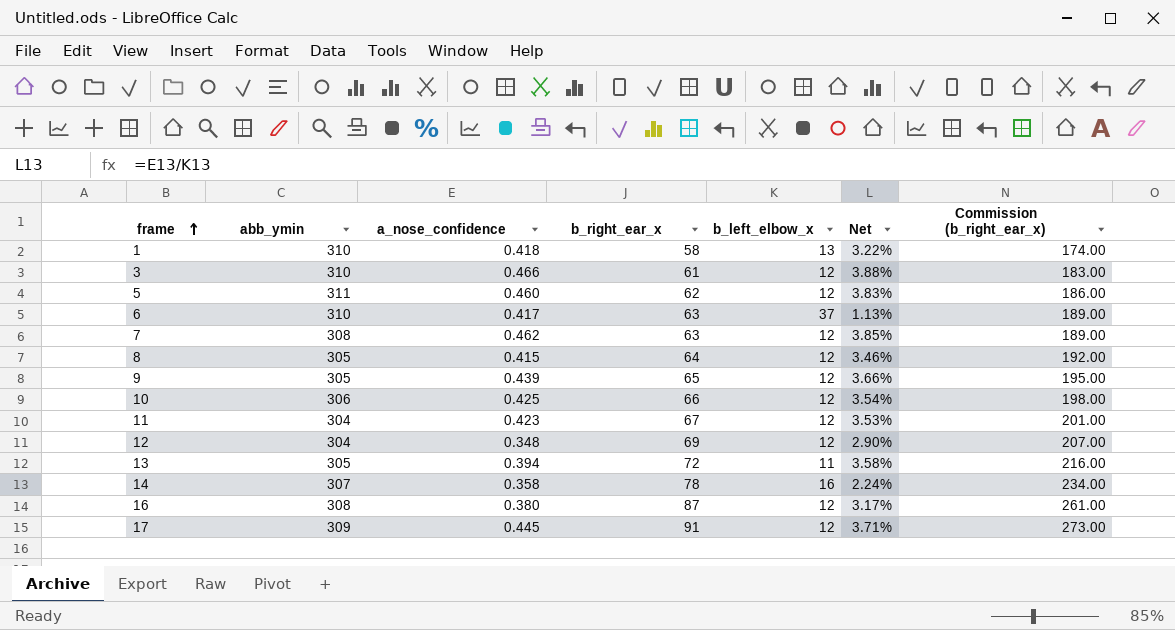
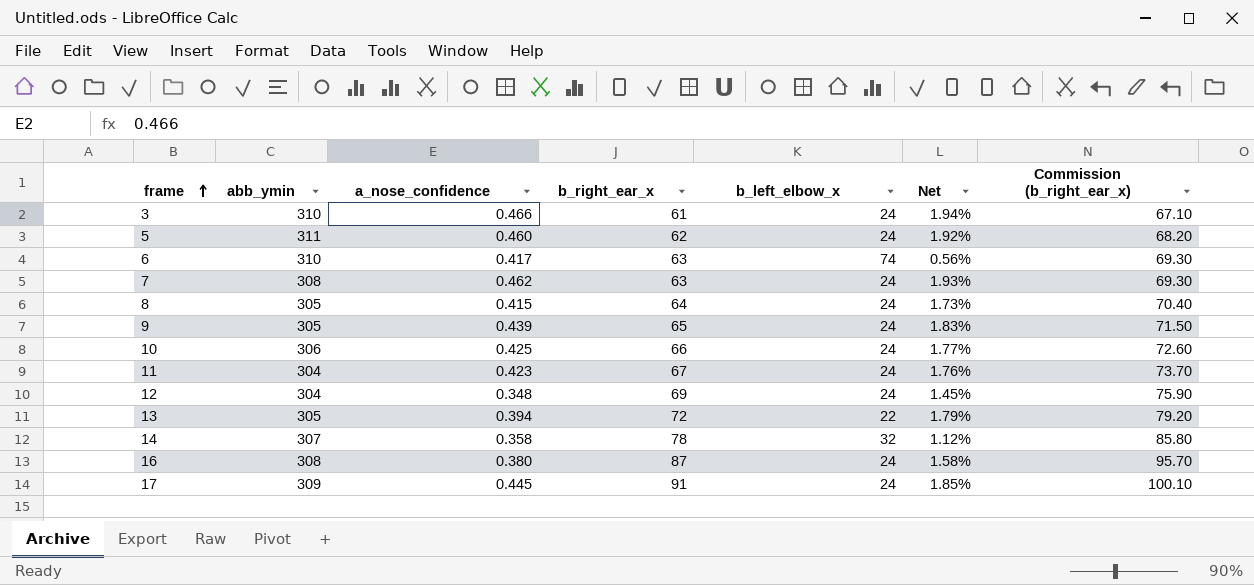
column Commission (b_right_ear_x) | formula: [b_right_ear_x] * 3 -> [b_right_ear_x] * 1.1
row 1: 310 | 0.418 | 58 | 13 | 3.22% | 174.00 -> none
3 | b_left_elbow_x: 12 -> 24
3 | Net: 3.88% -> 1.94%
5 | b_left_elbow_x: 12 -> 24
5 | Net: 3.83% -> 1.92%
6 | b_left_elbow_x: 37 -> 74
6 | Net: 1.13% -> 0.56%
7 | b_left_elbow_x: 12 -> 24
7 | Net: 3.85% -> 1.93%
8 | b_left_elbow_x: 12 -> 24
8 | Net: 3.46% -> 1.73%
9 | b_left_elbow_x: 12 -> 24
9 | Net: 3.66% -> 1.83%
10 | b_left_elbow_x: 12 -> 24
10 | Net: 3.54% -> 1.77%
11 | b_left_elbow_x: 12 -> 24
11 | Net: 3.53% -> 1.76%
12 | b_left_elbow_x: 12 -> 24
12 | Net: 2.90% -> 1.45%
13 | b_left_elbow_x: 11 -> 22
13 | Net: 3.58% -> 1.79%
14 | b_left_elbow_x: 16 -> 32
14 | Net: 2.24% -> 1.12%
16 | b_left_elbow_x: 12 -> 24
16 | Net: 3.17% -> 1.58%
17 | b_left_elbow_x: 12 -> 24
17 | Net: 3.71% -> 1.85%

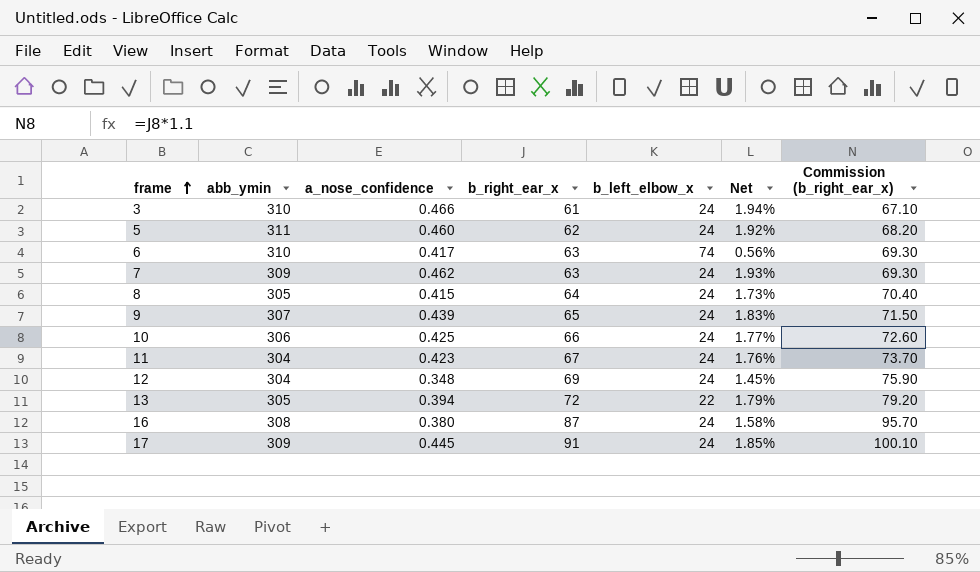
row 14: 307 | 0.358 | 78 | 32 | 1.12% | 85.80 -> none
7 | abb_ymin: 308 -> 309
9 | abb_ymin: 305 -> 307

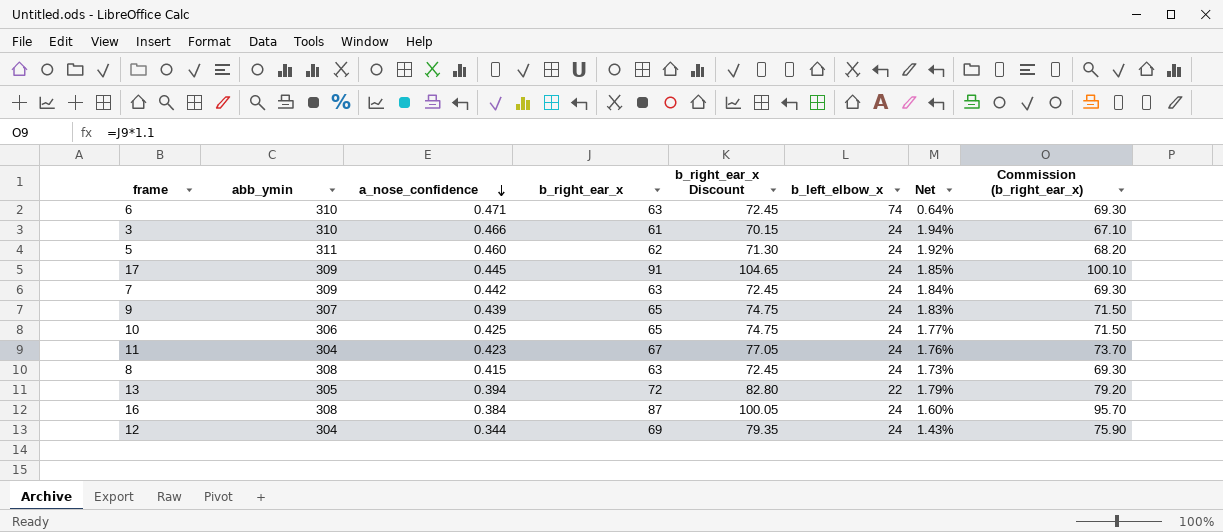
row order: frame ascending -> a_nose_confidence descending
column b_right_ear_x Discount | formula: none -> [b_right_ear_x] * 1.15
6 | a_nose_confidence: 0.417 -> 0.471
6 | Net: 0.56% -> 0.64%
7 | a_nose_confidence: 0.462 -> 0.442
7 | Net: 1.93% -> 1.84%
10 | b_right_ear_x: 66 -> 65
10 | Commission (b_right_ear_x): 72.60 -> 71.50
8 | abb_ymin: 305 -> 308
8 | b_right_ear_x: 64 -> 63
8 | Commission (b_right_ear_x): 70.40 -> 69.30
16 | a_nose_confidence: 0.380 -> 0.384
16 | Net: 1.58% -> 1.60%
12 | a_nose_confidence: 0.348 -> 0.344
12 | Net: 1.45% -> 1.43%

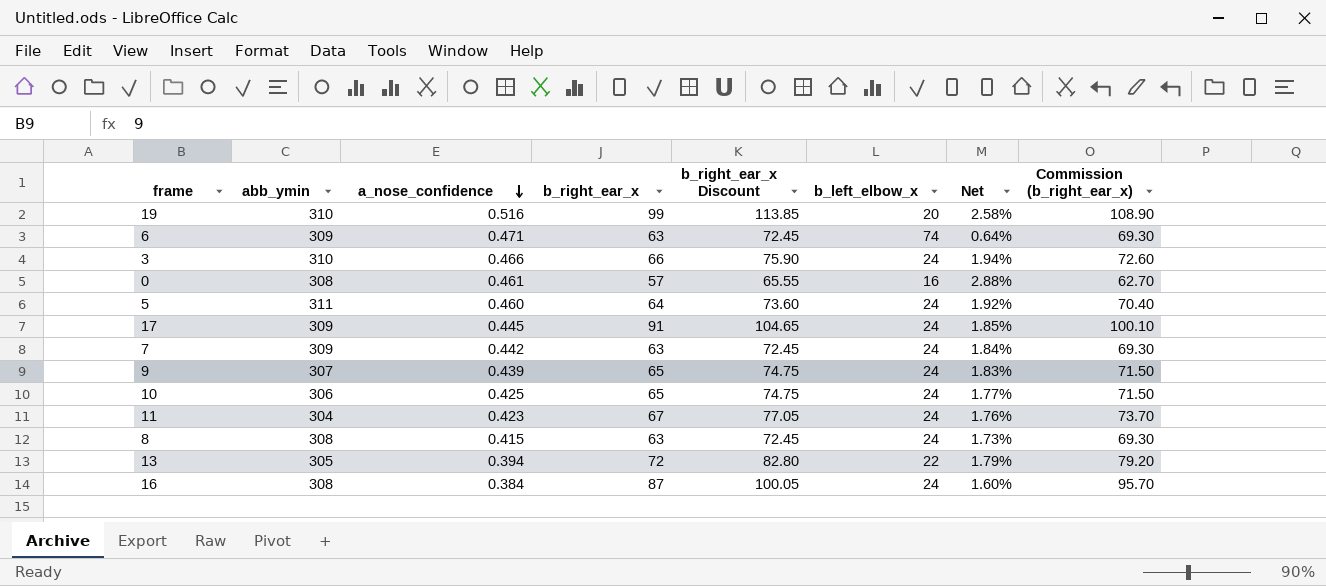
row 12: 304 | 0.344 | 69 | 79.35 | 24 | 1.43% | 75.90 -> none
row 19: none -> 310 | 0.516 | 99 | 113.85 | 20 | 2.58% | 108.90
6 | abb_ymin: 310 -> 309
3 | b_right_ear_x: 61 -> 66
3 | b_right_ear_x Discount: 70.15 -> 75.90
3 | Commission (b_right_ear_x): 67.10 -> 72.60
row 0: none -> 308 | 0.461 | 57 | 65.55 | 16 | 2.88% | 62.70
5 | b_right_ear_x: 62 -> 64
5 | b_right_ear_x Discount: 71.30 -> 73.60
5 | Commission (b_right_ear_x): 68.20 -> 70.40

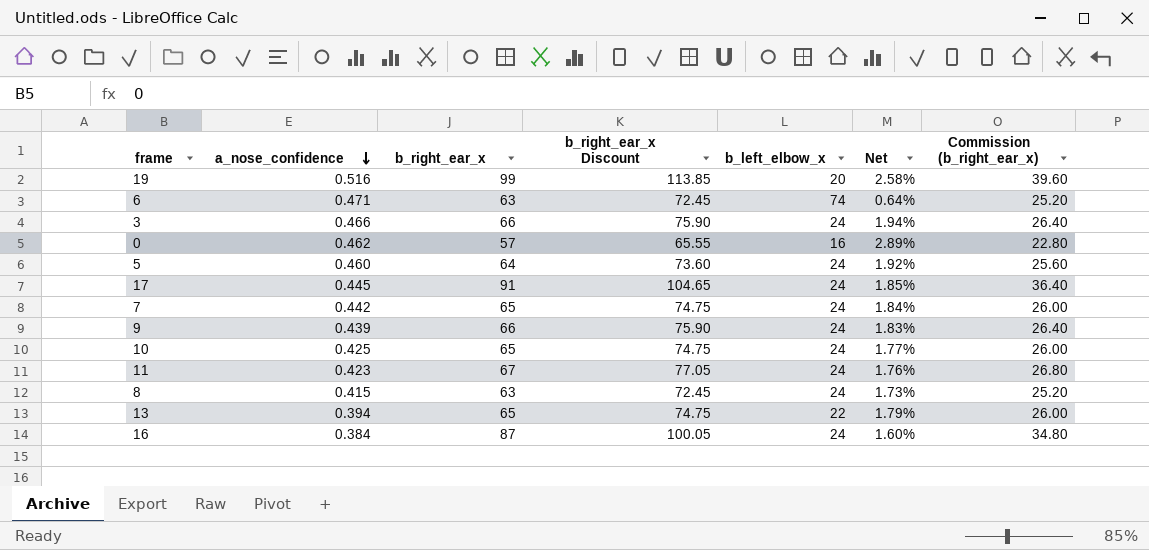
column abb_ymin | position: 2 -> none
column Commission (b_right_ear_x) | formula: [b_right_ear_x] * 1.1 -> [b_right_ear_x] * 0.4
0 | a_nose_confidence: 0.461 -> 0.462
0 | Net: 2.88% -> 2.89%
7 | b_right_ear_x: 63 -> 65
7 | b_right_ear_x Discount: 72.45 -> 74.75
9 | b_right_ear_x: 65 -> 66
9 | b_right_ear_x Discount: 74.75 -> 75.90
13 | b_right_ear_x: 72 -> 65
13 | b_right_ear_x Discount: 82.80 -> 74.75

